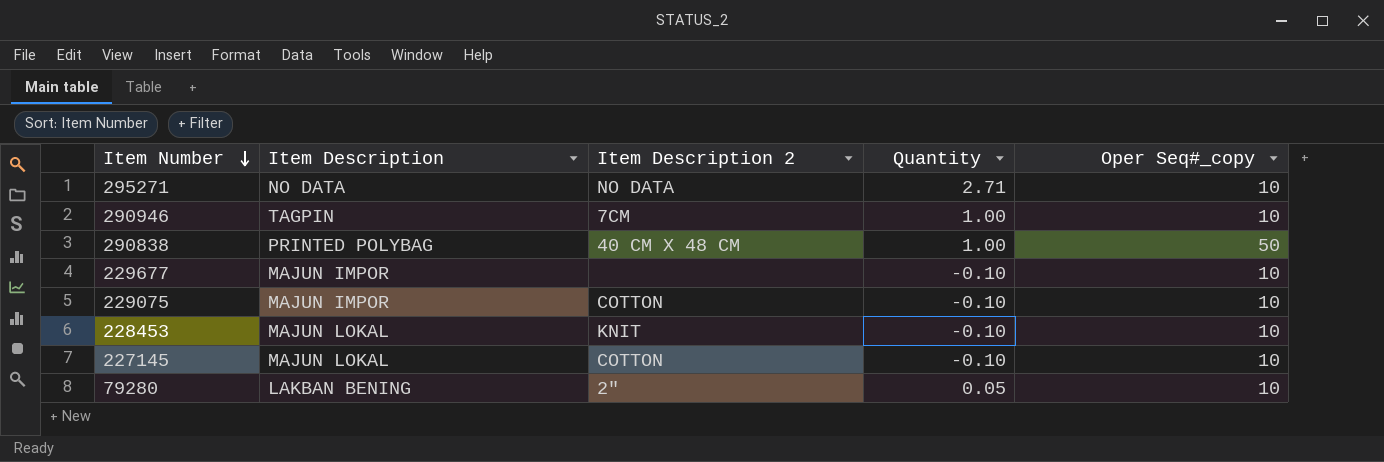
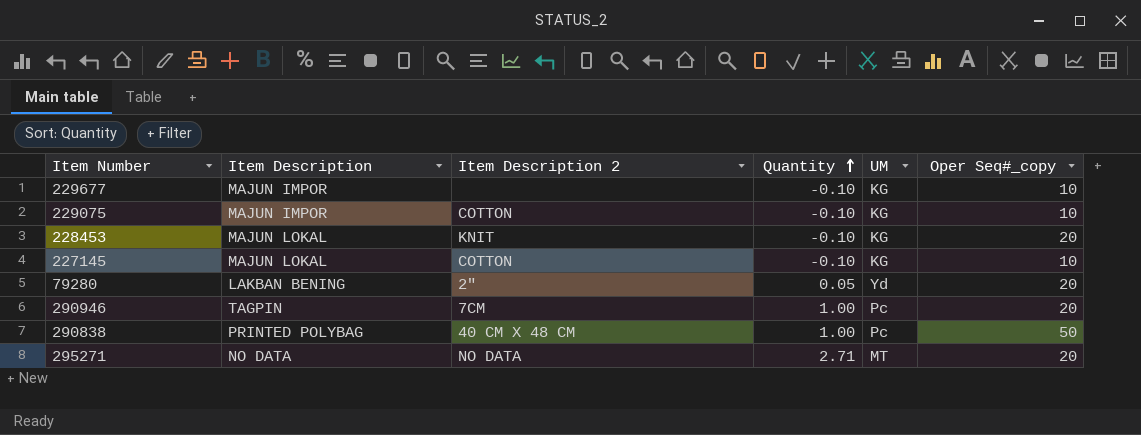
row order: Item Number descending -> Quantity ascending
column UM | position: none -> 5
228453 | Oper Seq#_copy: 10 -> 20
79280 | Oper Seq#_copy: 10 -> 20
290946 | Oper Seq#_copy: 10 -> 20
295271 | Oper Seq#_copy: 10 -> 20

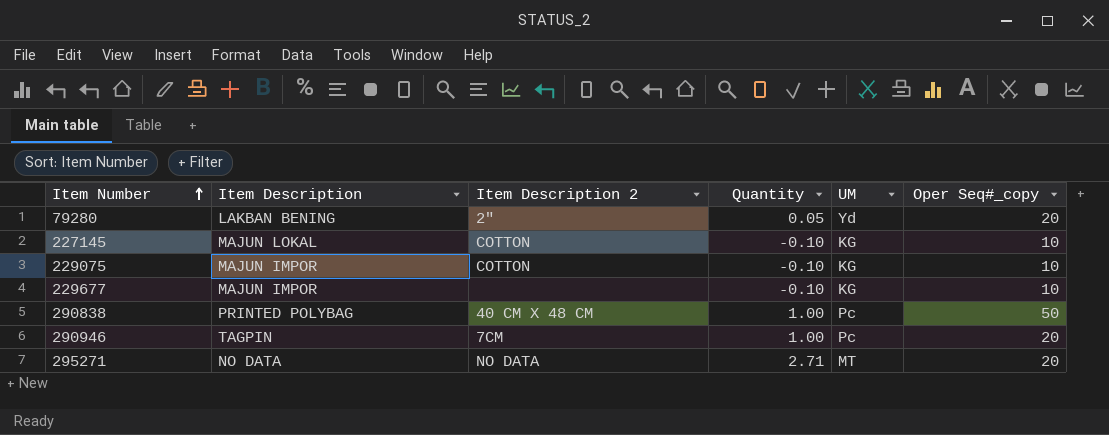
row order: Quantity ascending -> Item Number ascending
row 228453: MAJUN LOKAL | KNIT | -0.10 | KG | 20 -> none

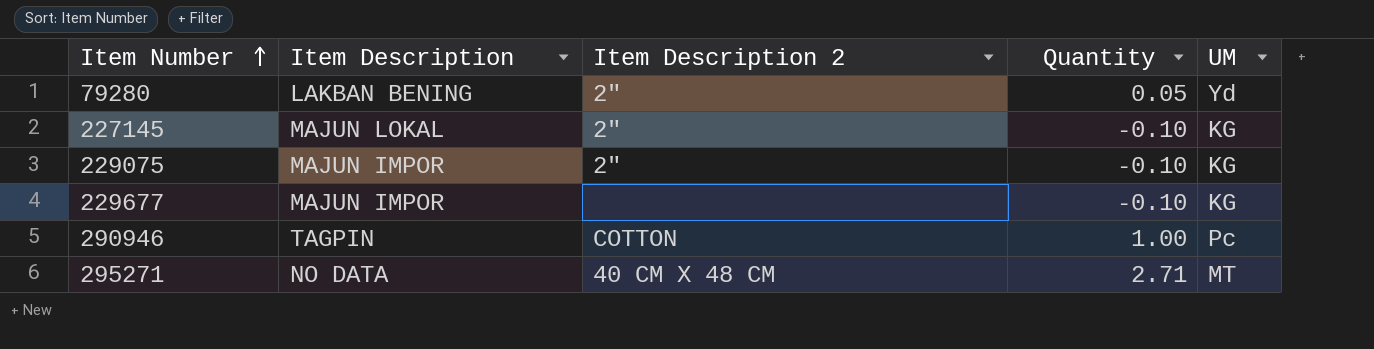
column Oper Seq#_copy | position: 6 -> none
row 290838: PRINTED POLYBAG | 40 CM X 48 CM | 1.00 | Pc | 50 -> none
227145 | Item Description 2: COTTON -> 2"
229075 | Item Description 2: COTTON -> 2"
290946 | Item Description 2: 7CM -> COTTON
295271 | Item Description 2: NO DATA -> 40 CM X 48 CM

